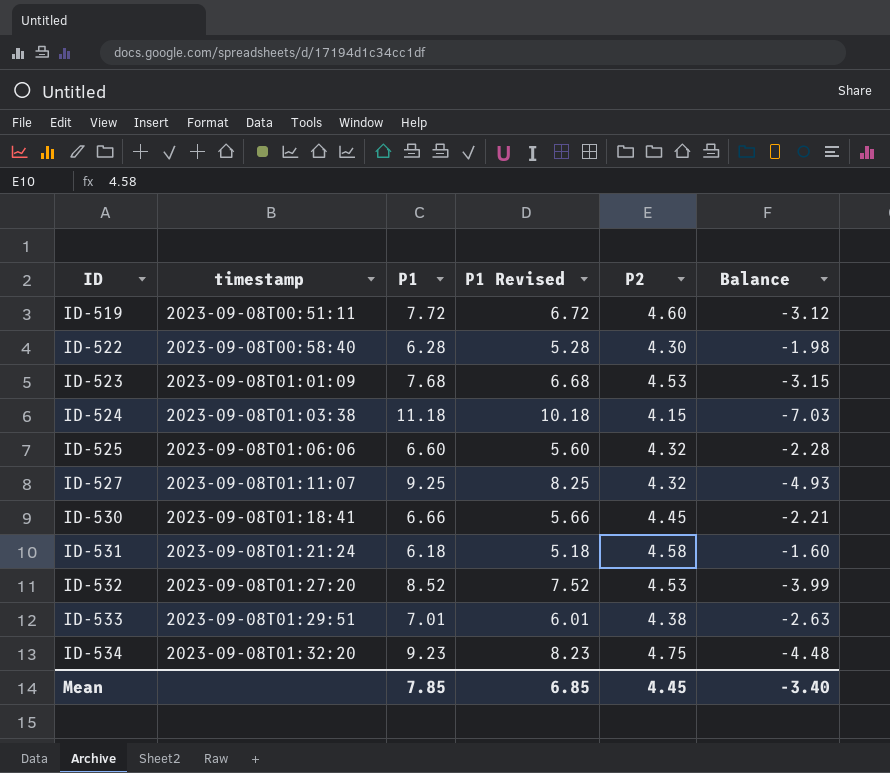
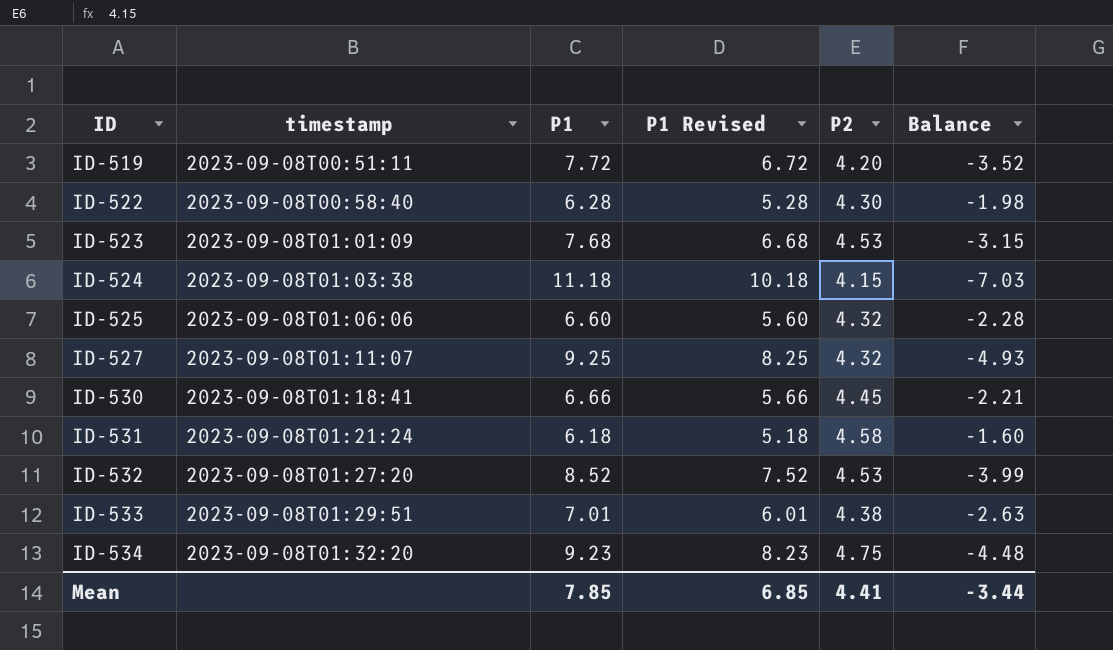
ID-519 | P2: 4.60 -> 4.20
ID-519 | Balance: -3.12 -> -3.52
Mean | P2: 4.45 -> 4.41
Mean | Balance: -3.40 -> -3.44

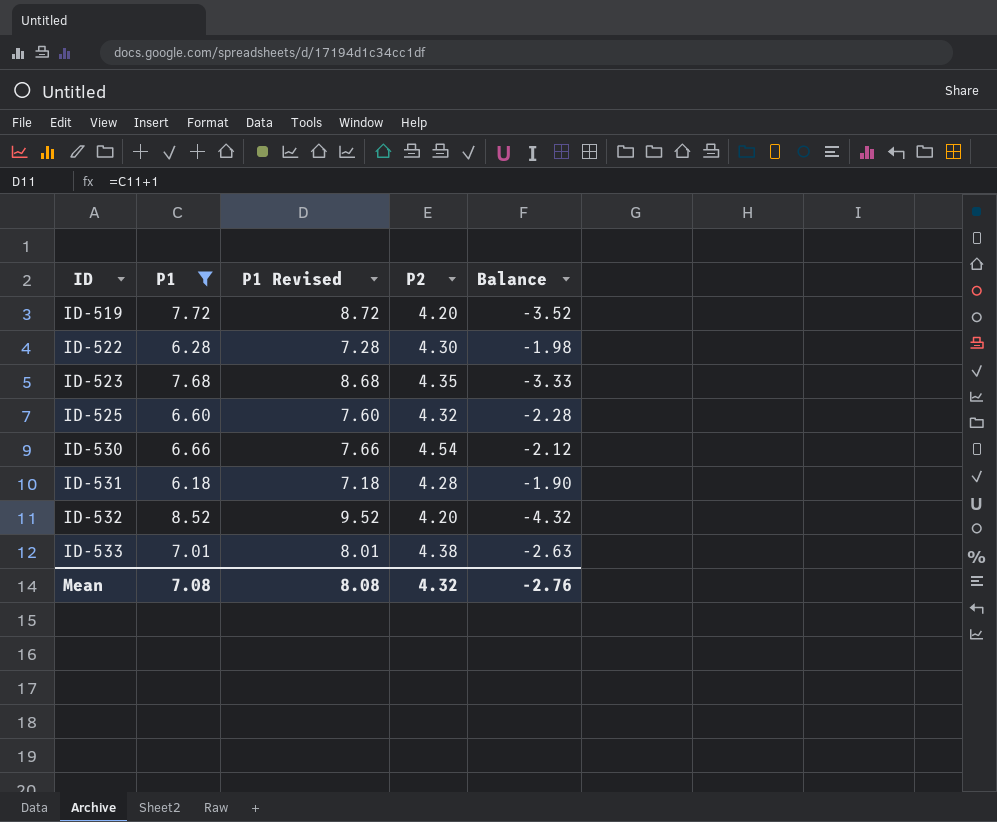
filter: none -> P1 <= 8.52
column timestamp | position: 2 -> none
column P1 Revised | formula: [P1] - 1 -> [P1] + 1
ID-523 | P2: 4.53 -> 4.35
ID-523 | Balance: -3.15 -> -3.33
ID-530 | P2: 4.45 -> 4.54
ID-530 | Balance: -2.21 -> -2.12
ID-531 | P2: 4.58 -> 4.28
ID-531 | Balance: -1.60 -> -1.90
ID-532 | P2: 4.53 -> 4.20
ID-532 | Balance: -3.99 -> -4.32
Mean | P1: 7.85 -> 7.08
Mean | P1 Revised: 6.85 -> 8.08
Mean | P2: 4.41 -> 4.32
Mean | Balance: -3.44 -> -2.76

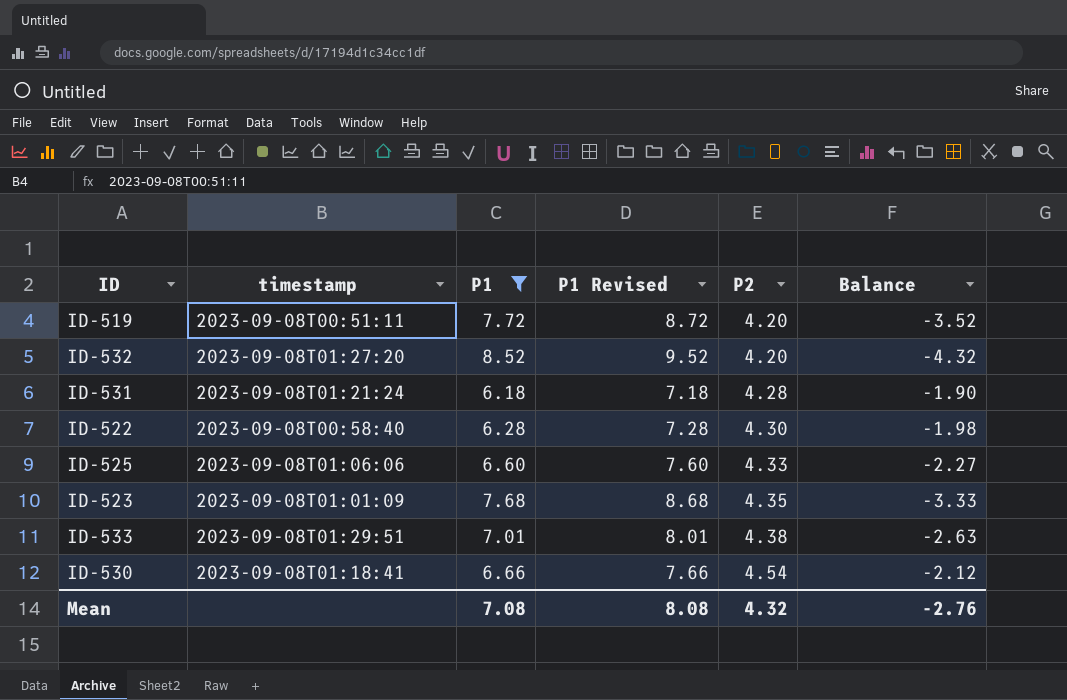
row order: ID ascending -> P2 ascending
column timestamp | position: none -> 2
ID-525 | P2: 4.32 -> 4.33
ID-525 | Balance: -2.28 -> -2.27

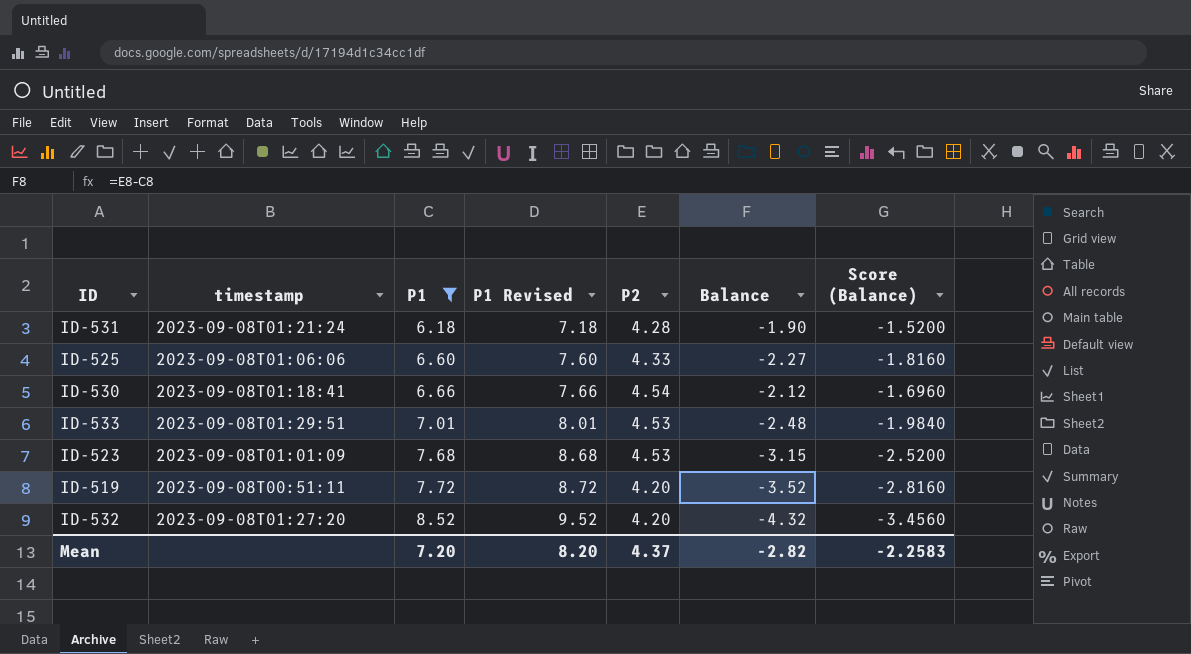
row order: P2 ascending -> P1 ascending
column Score (Balance) | formula: none -> [Balance] * 0.8
row ID-522: 2023-09-08T00:58:40 | 6.28 | 7.28 | 4.30 | -1.98 -> none
ID-533 | P2: 4.38 -> 4.53
ID-533 | Balance: -2.63 -> -2.48
ID-523 | P2: 4.35 -> 4.53
ID-523 | Balance: -3.33 -> -3.15
Mean | P1: 7.08 -> 7.20
Mean | P1 Revised: 8.08 -> 8.20
Mean | P2: 4.32 -> 4.37
Mean | Balance: -2.76 -> -2.82

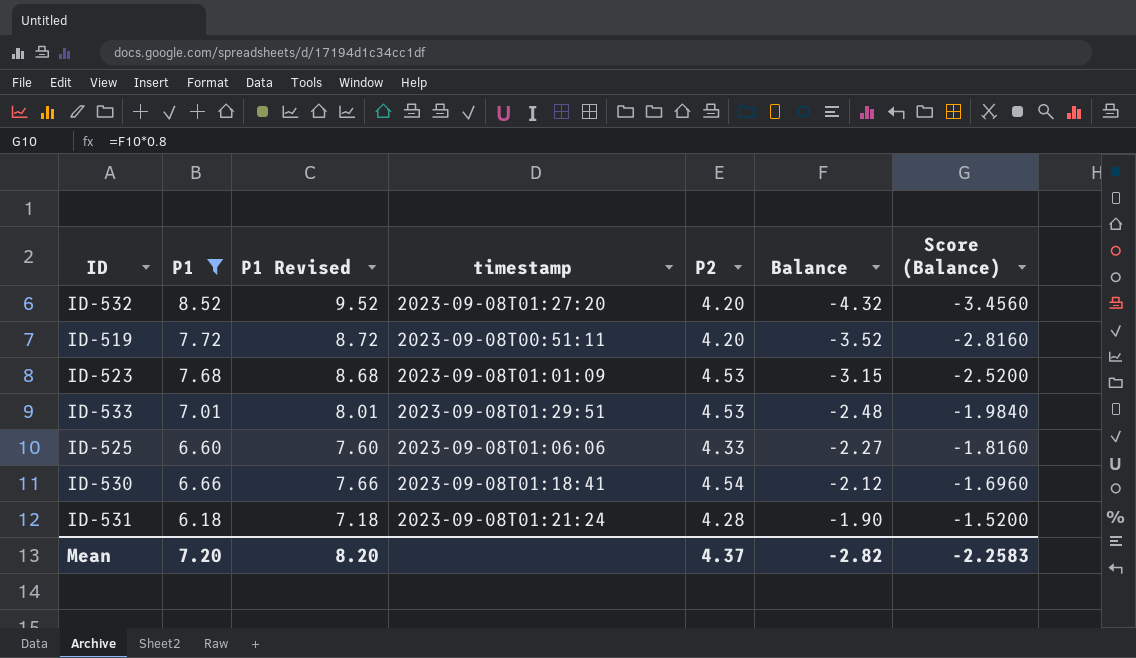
row order: P1 ascending -> Balance ascending
column timestamp | position: 2 -> 4

